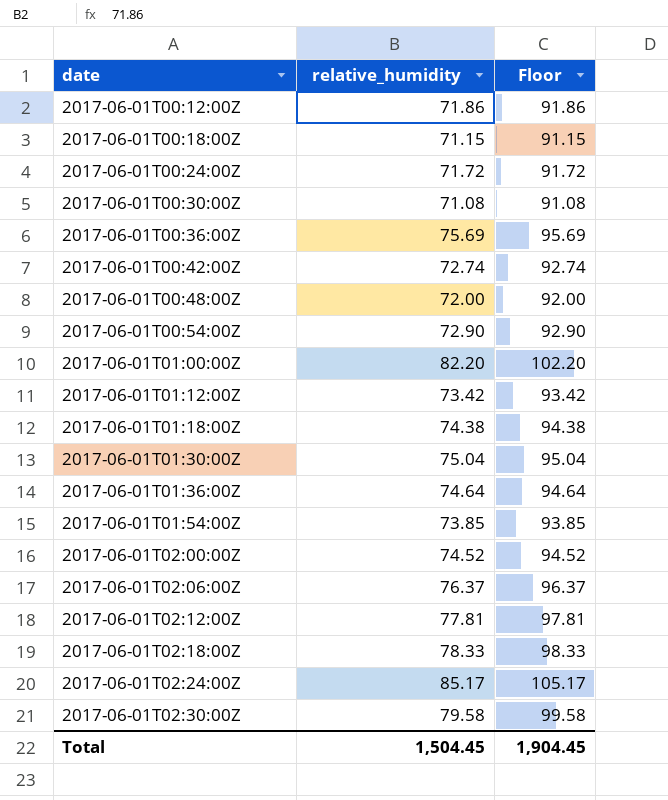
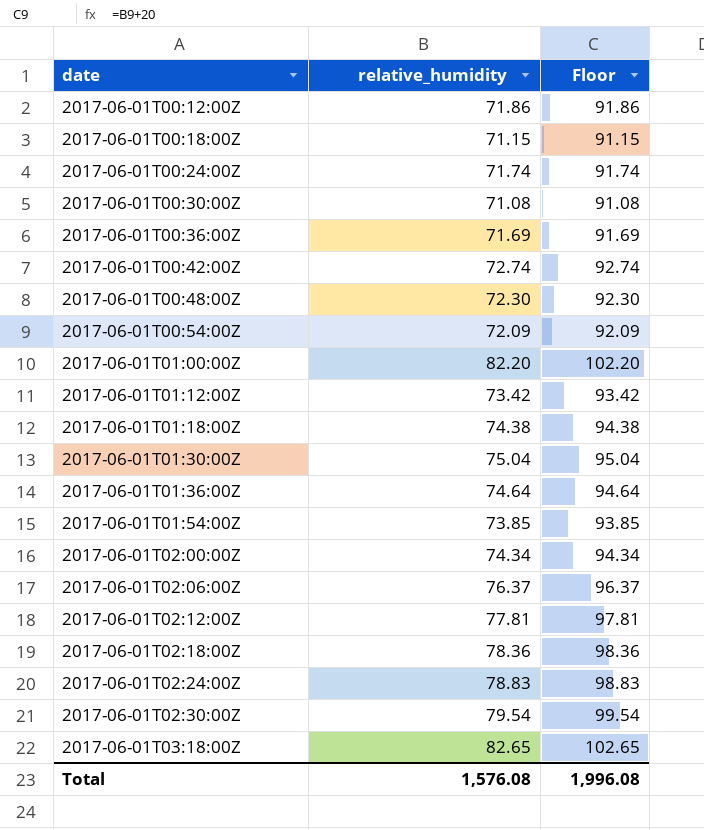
2017-06-01T00:24:00Z | relative_humidity: 71.72 -> 71.74
2017-06-01T00:24:00Z | Floor: 91.72 -> 91.74
2017-06-01T00:36:00Z | relative_humidity: 75.69 -> 71.69
2017-06-01T00:36:00Z | Floor: 95.69 -> 91.69
2017-06-01T00:48:00Z | relative_humidity: 72.00 -> 72.30
2017-06-01T00:48:00Z | Floor: 92.00 -> 92.30
2017-06-01T00:54:00Z | relative_humidity: 72.90 -> 72.09
2017-06-01T00:54:00Z | Floor: 92.90 -> 92.09
2017-06-01T02:00:00Z | relative_humidity: 74.52 -> 74.34
2017-06-01T02:00:00Z | Floor: 94.52 -> 94.34
2017-06-01T02:18:00Z | relative_humidity: 78.33 -> 78.36
2017-06-01T02:18:00Z | Floor: 98.33 -> 98.36
2017-06-01T02:24:00Z | relative_humidity: 85.17 -> 78.83
2017-06-01T02:24:00Z | Floor: 105.17 -> 98.83
2017-06-01T02:30:00Z | relative_humidity: 79.58 -> 79.54
2017-06-01T02:30:00Z | Floor: 99.58 -> 99.54
row 2017-06-01T03:18:00Z: none -> 82.65 | 102.65
Total | relative_humidity: 1,504.45 -> 1,576.08
Total | Floor: 1,904.45 -> 1,996.08

